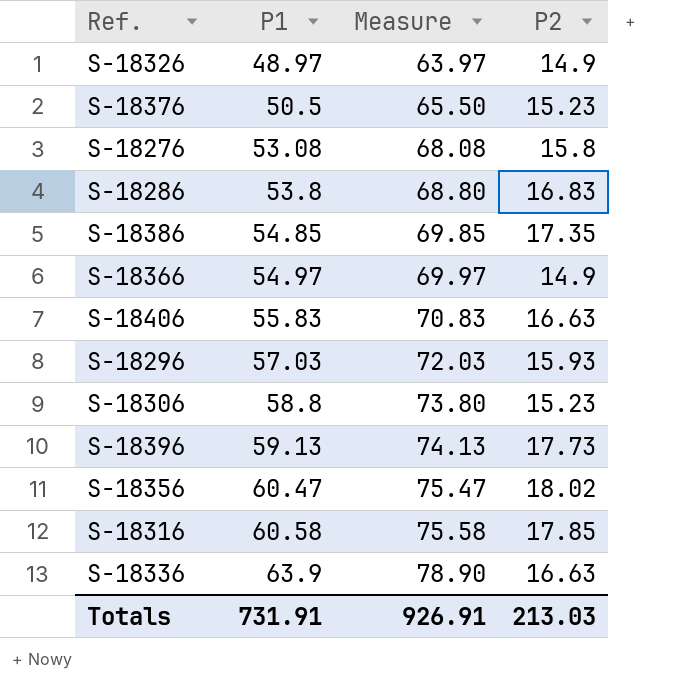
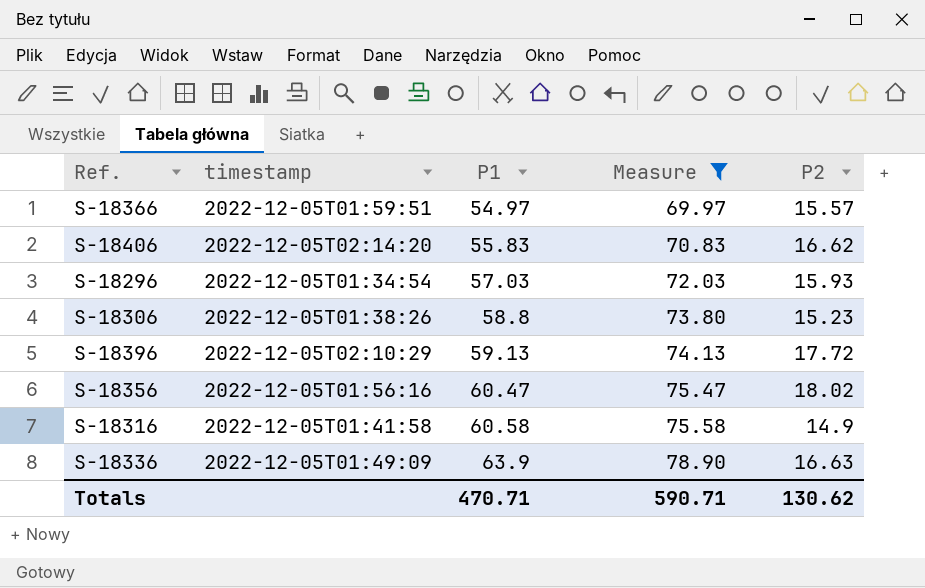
filter: none -> Measure >= 69.97
column timestamp | position: none -> 2
S-18366 | P2: 14.9 -> 15.57
S-18406 | P2: 16.63 -> 16.62
S-18396 | P2: 17.73 -> 17.72
S-18316 | P2: 17.85 -> 14.9
Totals | P1: 731.91 -> 470.71
Totals | Measure: 926.91 -> 590.71
Totals | P2: 213.03 -> 130.62

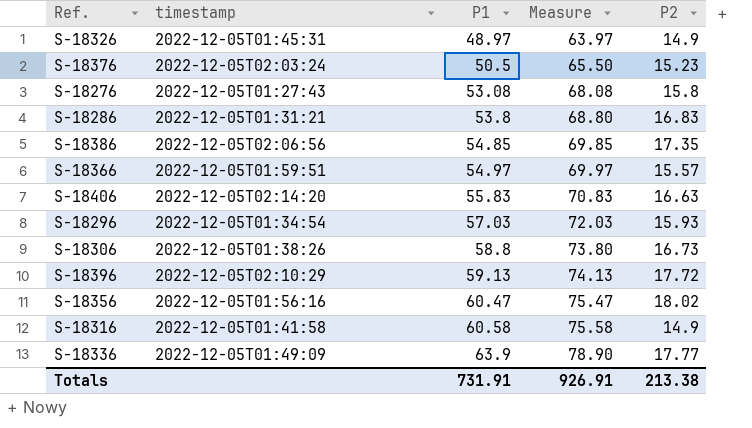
filter: Measure >= 69.97 -> none
S-18406 | P2: 16.62 -> 16.63
S-18306 | P2: 15.23 -> 16.73
S-18336 | P2: 16.63 -> 17.77
Totals | P1: 470.71 -> 731.91
Totals | Measure: 590.71 -> 926.91
Totals | P2: 130.62 -> 213.38

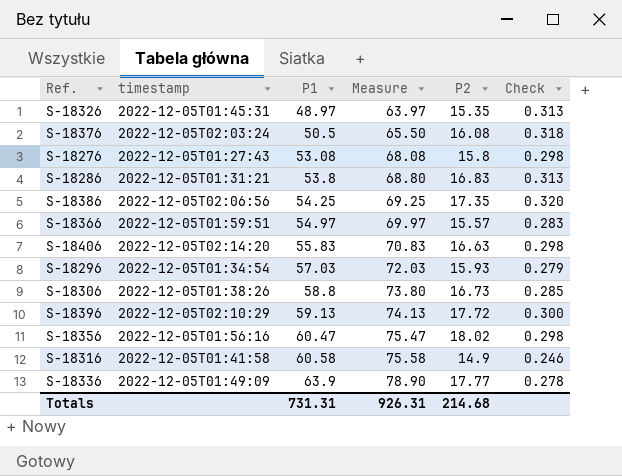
column Check | formula: none -> [P2] / [P1]
S-18326 | P2: 14.9 -> 15.35
S-18376 | P2: 15.23 -> 16.08
S-18386 | P1: 54.85 -> 54.25
S-18386 | Measure: 69.85 -> 69.25
Totals | P1: 731.91 -> 731.31
Totals | Measure: 926.91 -> 926.31
Totals | P2: 213.38 -> 214.68

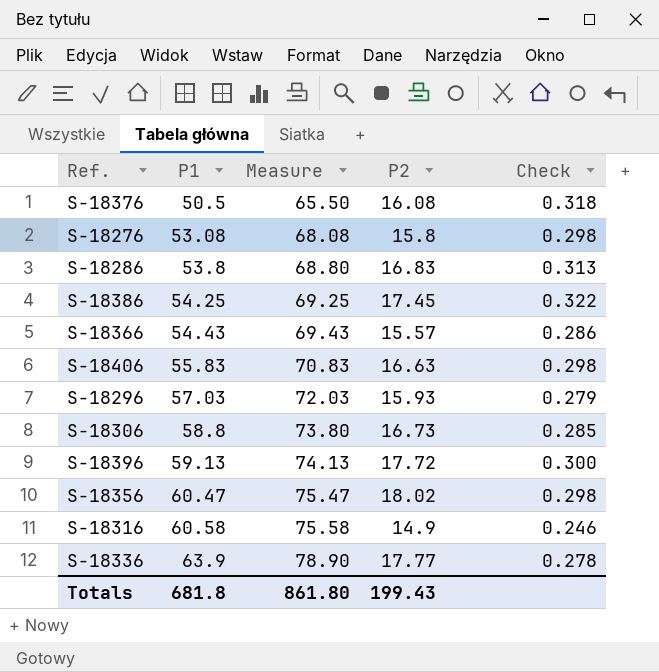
column timestamp | position: 2 -> none
row S-18326: 2022-12-05T01:45:31 | 48.97 | 63.97 | 15.35 | 0.313 -> none
S-18386 | P2: 17.35 -> 17.45
S-18386 | Check: 0.320 -> 0.322
S-18366 | P1: 54.97 -> 54.43
S-18366 | Measure: 69.97 -> 69.43
S-18366 | Check: 0.283 -> 0.286
Totals | P1: 731.31 -> 681.8
Totals | Measure: 926.31 -> 861.80
Totals | P2: 214.68 -> 199.43

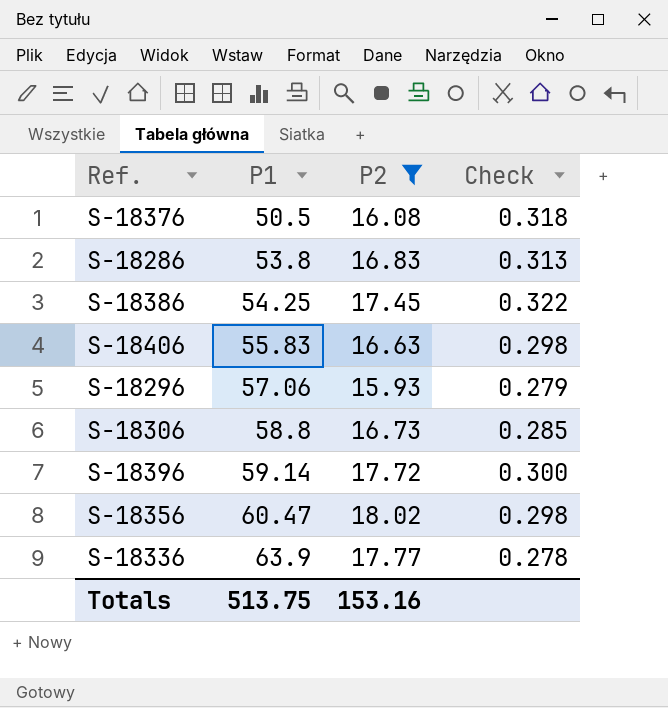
filter: none -> P2 >= 15.93
column Measure | formula: [P1] + 15 -> none
S-18296 | P1: 57.03 -> 57.06
S-18396 | P1: 59.13 -> 59.14
Totals | P1: 681.8 -> 513.75
Totals | P2: 199.43 -> 153.16

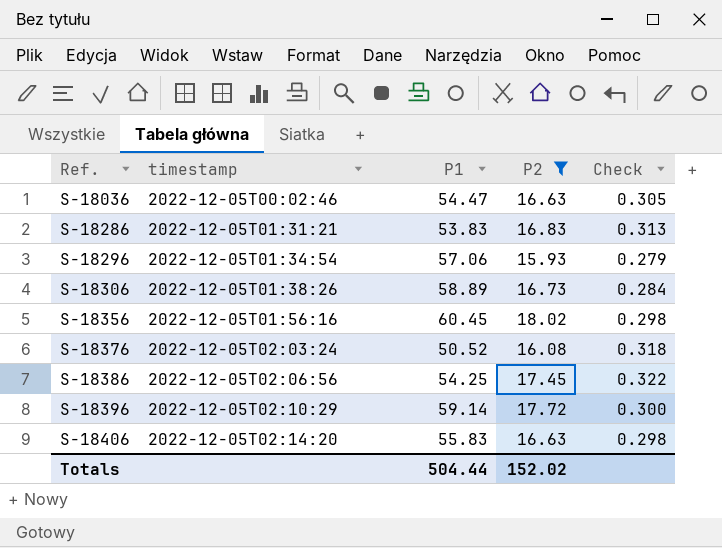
row order: P1 ascending -> Ref. ascending
column timestamp | position: none -> 2
row S-18336: 63.9 | 17.77 | 0.278 -> none
row S-18036: none -> 2022-12-05T00:02:46 | 54.47 | 16.63 | 0.305
S-18286 | P1: 53.8 -> 53.83
S-18306 | P1: 58.8 -> 58.89
S-18306 | Check: 0.285 -> 0.284
S-18356 | P1: 60.47 -> 60.45
S-18376 | P1: 50.5 -> 50.52
Totals | P1: 513.75 -> 504.44
Totals | P2: 153.16 -> 152.02

